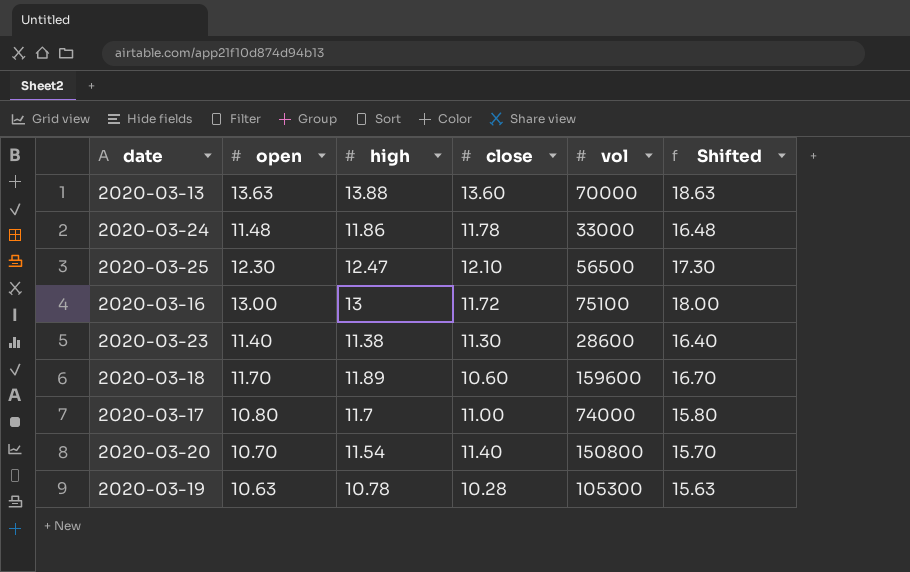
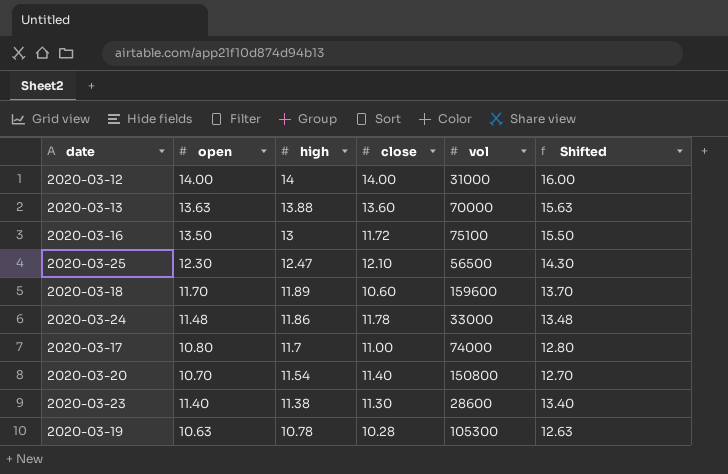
row order: none -> high descending
column Shifted | formula: [open] + 5 -> [open] + 2
row 2020-03-12: none -> 14.00 | 14 | 14.00 | 31000 | 16.00
2020-03-16 | open: 13.00 -> 13.50

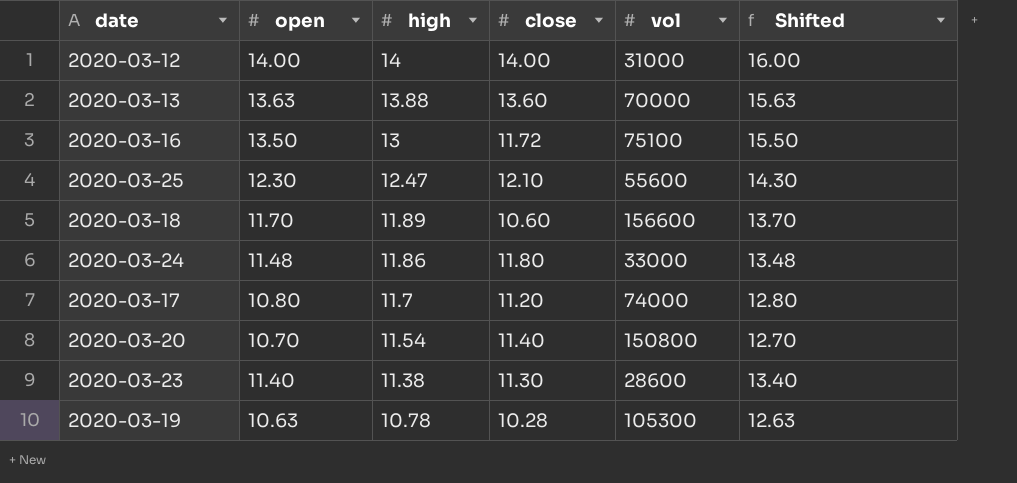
2020-03-25 | vol: 56500 -> 55600
2020-03-18 | vol: 159600 -> 156600
2020-03-24 | close: 11.78 -> 11.80
2020-03-17 | close: 11.00 -> 11.20

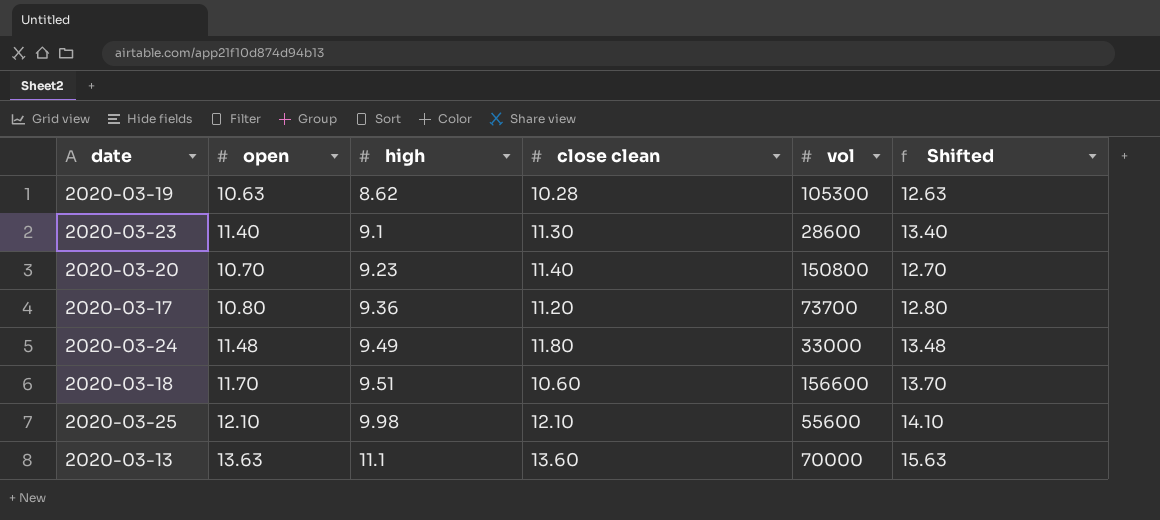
row order: high descending -> high ascending
column name: close -> close clean
row 2020-03-12: 14.00 | 14 | 14.00 | 31000 | 16.00 -> none
row 2020-03-16: 13.50 | 13 | 11.72 | 75100 | 15.50 -> none
2020-03-19 | high: 10.78 -> 8.62
2020-03-23 | high: 11.38 -> 9.1
2020-03-20 | high: 11.54 -> 9.23
2020-03-17 | high: 11.7 -> 9.36
2020-03-17 | vol: 74000 -> 73700
2020-03-24 | high: 11.86 -> 9.49
2020-03-18 | high: 11.89 -> 9.51
2020-03-25 | open: 12.30 -> 12.10
2020-03-25 | high: 12.47 -> 9.98
2020-03-25 | Shifted: 14.30 -> 14.10
2020-03-13 | high: 13.88 -> 11.1

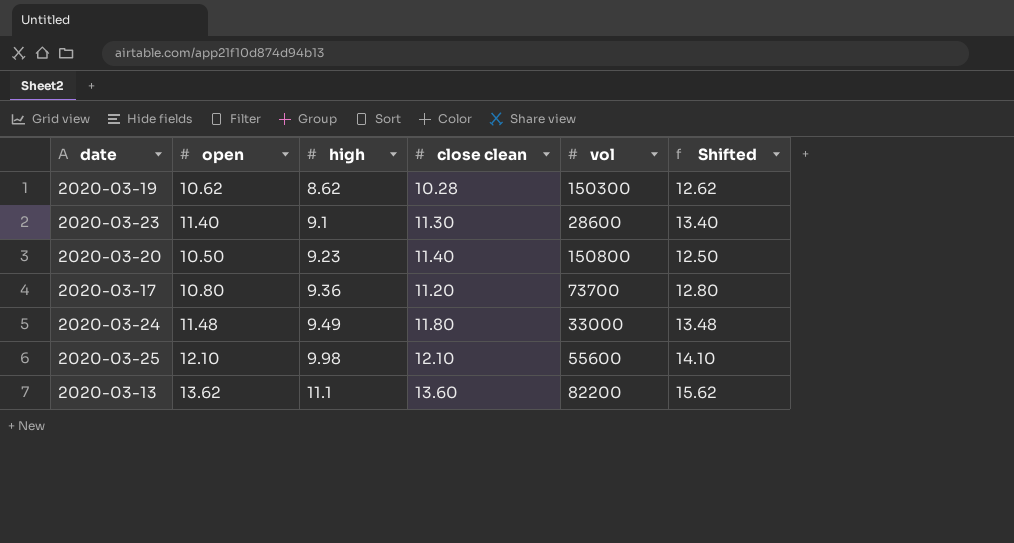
row 2020-03-18: 11.70 | 9.51 | 10.60 | 156600 | 13.70 -> none
2020-03-19 | open: 10.63 -> 10.62
2020-03-19 | vol: 105300 -> 150300
2020-03-19 | Shifted: 12.63 -> 12.62
2020-03-20 | open: 10.70 -> 10.50
2020-03-20 | Shifted: 12.70 -> 12.50
2020-03-13 | open: 13.63 -> 13.62
2020-03-13 | vol: 70000 -> 82200
2020-03-13 | Shifted: 15.63 -> 15.62

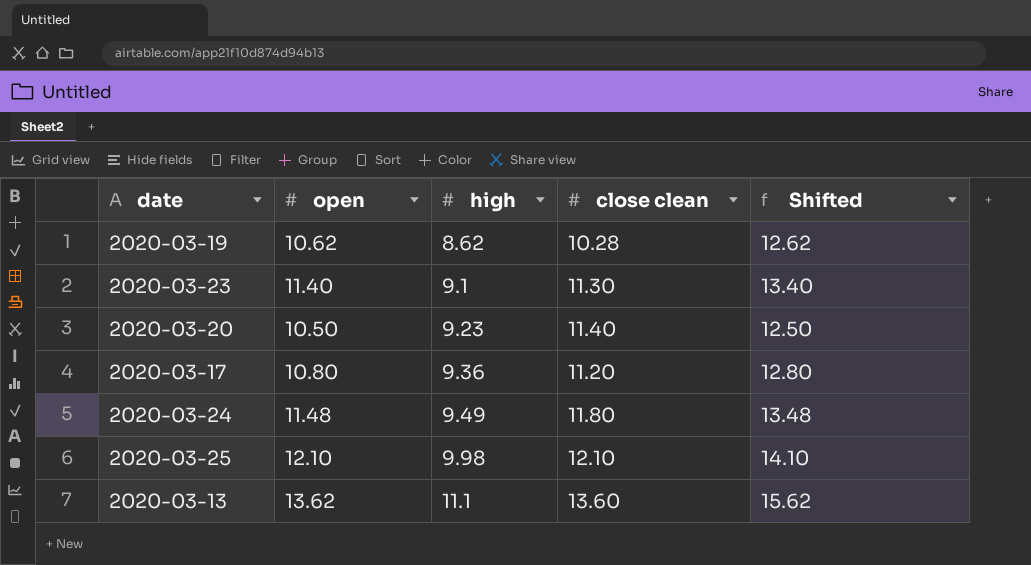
column vol | position: 5 -> none

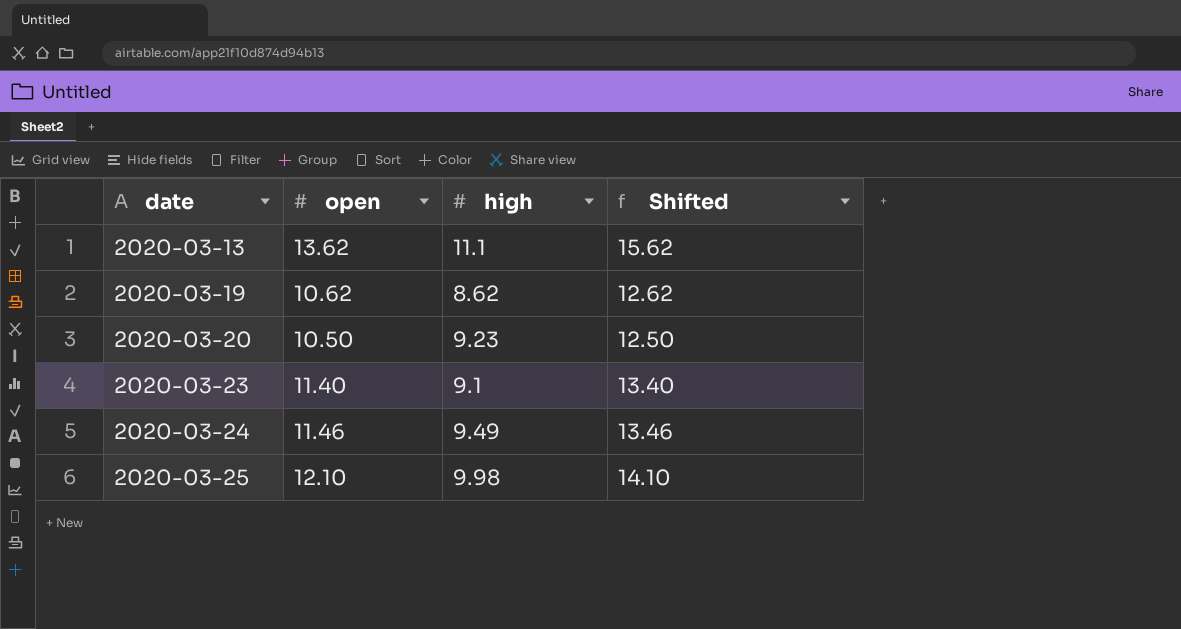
row order: high ascending -> date ascending
column close clean | position: 4 -> none
row 2020-03-17: 10.80 | 9.36 | 11.20 | 12.80 -> none
2020-03-24 | open: 11.48 -> 11.46
2020-03-24 | Shifted: 13.48 -> 13.46

